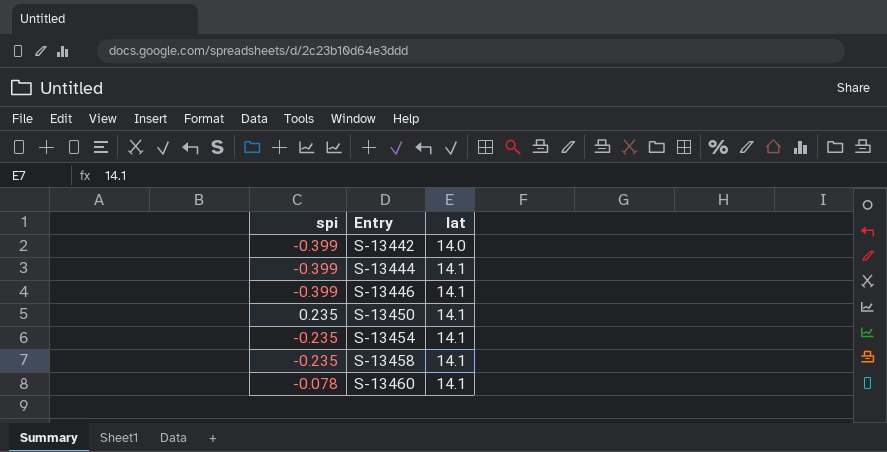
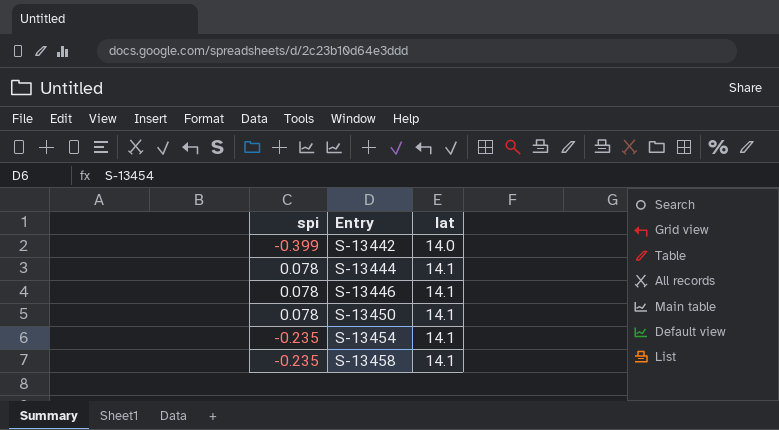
row S-13460: -0.078 | 14.1 -> none
S-13444 | spi: -0.399 -> 0.078
S-13446 | spi: -0.399 -> 0.078
S-13450 | spi: 0.235 -> 0.078

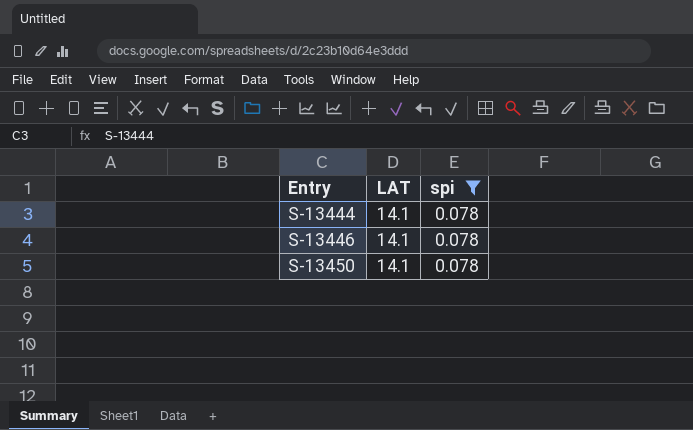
filter: none -> spi = 0.078
column name: lat -> LAT
column spi | position: 1 -> 3

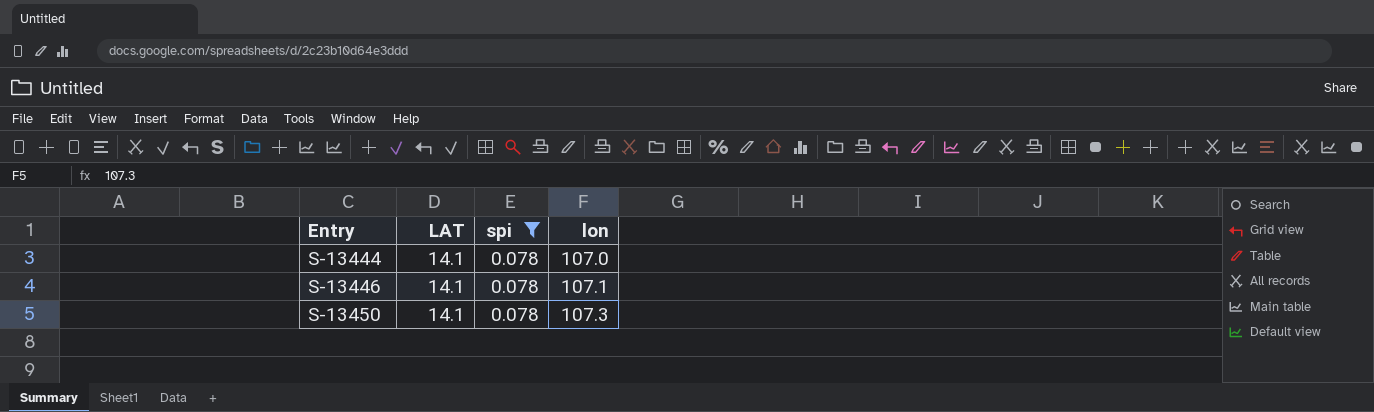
column lon | position: none -> 4

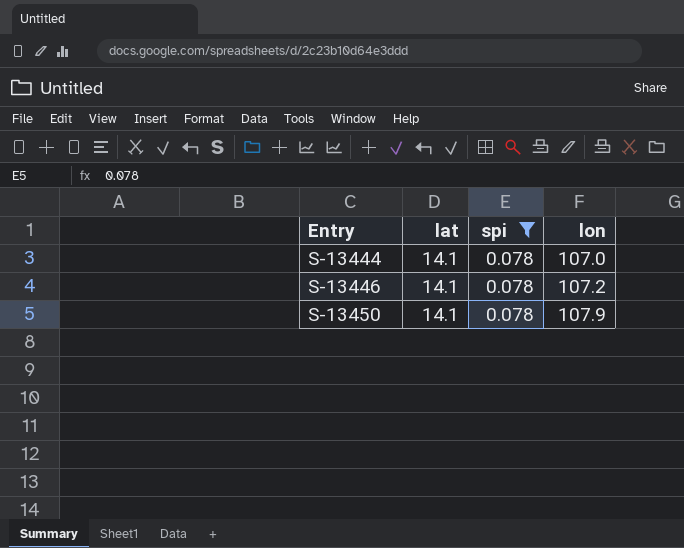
column name: LAT -> lat
S-13446 | lon: 107.1 -> 107.2
S-13450 | lon: 107.3 -> 107.9

